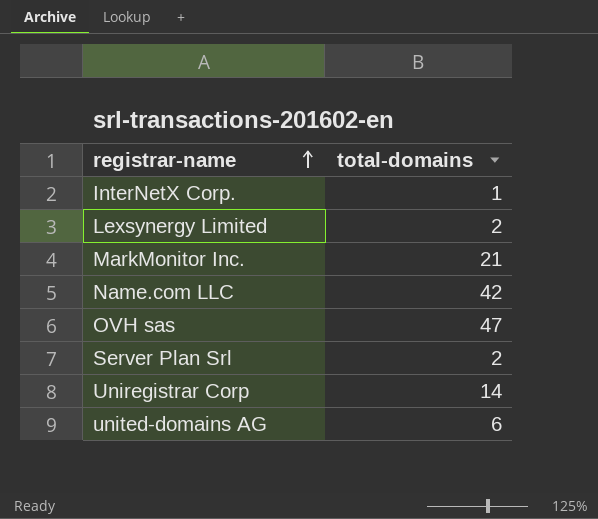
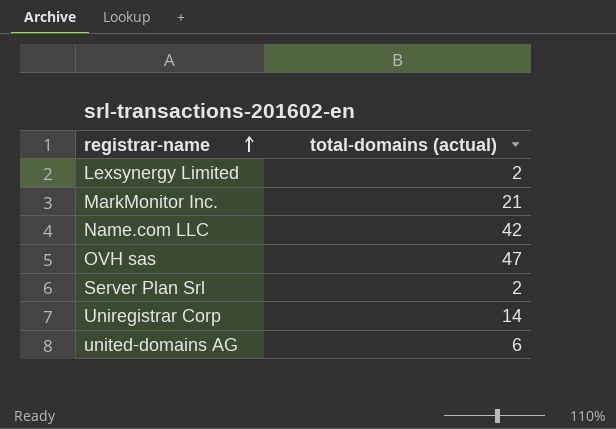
column name: total-domains -> total-domains (actual)
row InterNetX Corp.: 1 -> none

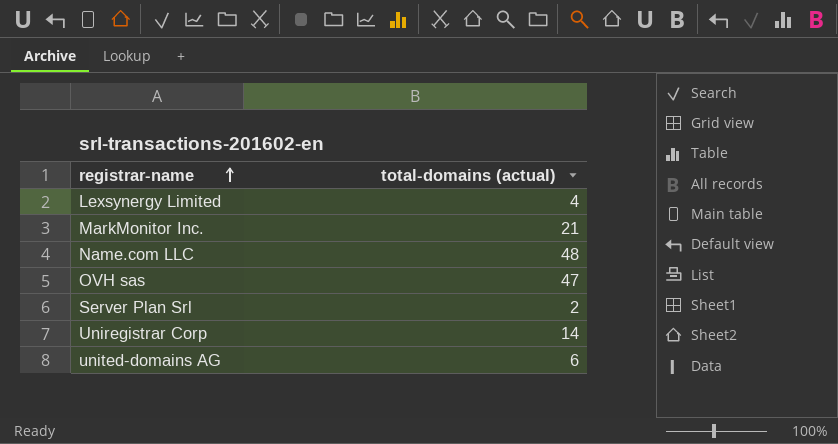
Lexsynergy Limited | total-domains (actual): 2 -> 4
Name.com LLC | total-domains (actual): 42 -> 48

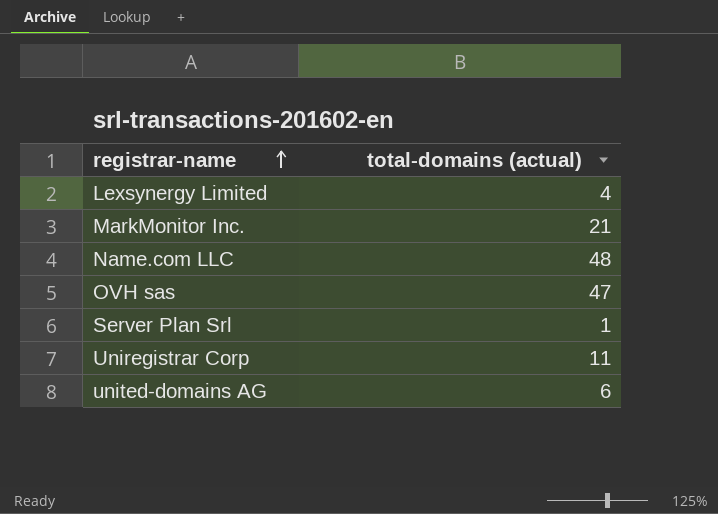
Server Plan Srl | total-domains (actual): 2 -> 1
Uniregistrar Corp | total-domains (actual): 14 -> 11

